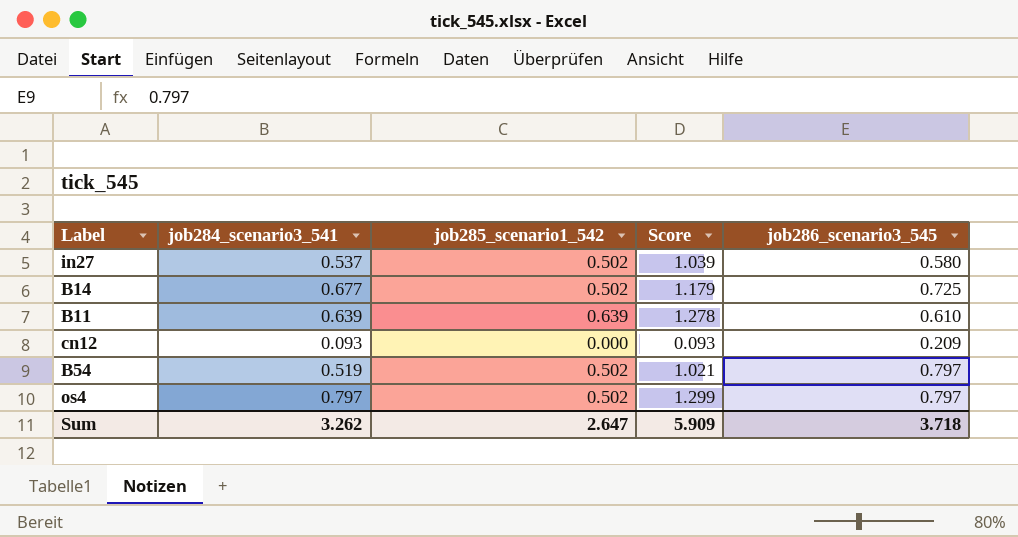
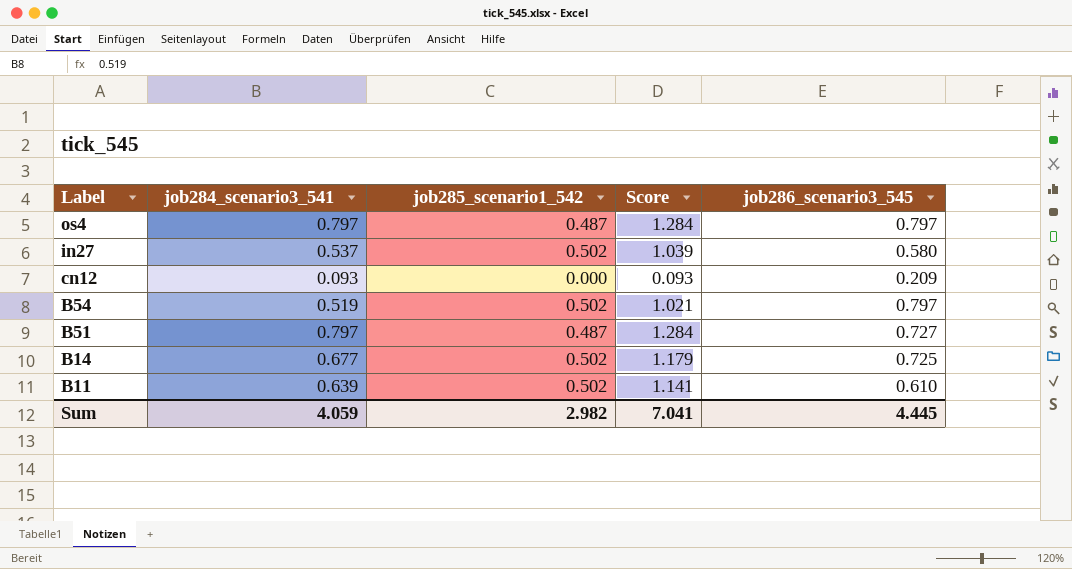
row order: none -> Label descending
os4 | job285_scenario1_542: 0.502 -> 0.487
os4 | Score: 1.299 -> 1.284
row B51: none -> 0.797 | 0.487 | 1.284 | 0.727
B11 | job285_scenario1_542: 0.639 -> 0.502
B11 | Score: 1.278 -> 1.141
Sum | job284_scenario3_541: 3.262 -> 4.059
Sum | job285_scenario1_542: 2.647 -> 2.982
Sum | Score: 5.909 -> 7.041
Sum | job286_scenario3_545: 3.718 -> 4.445

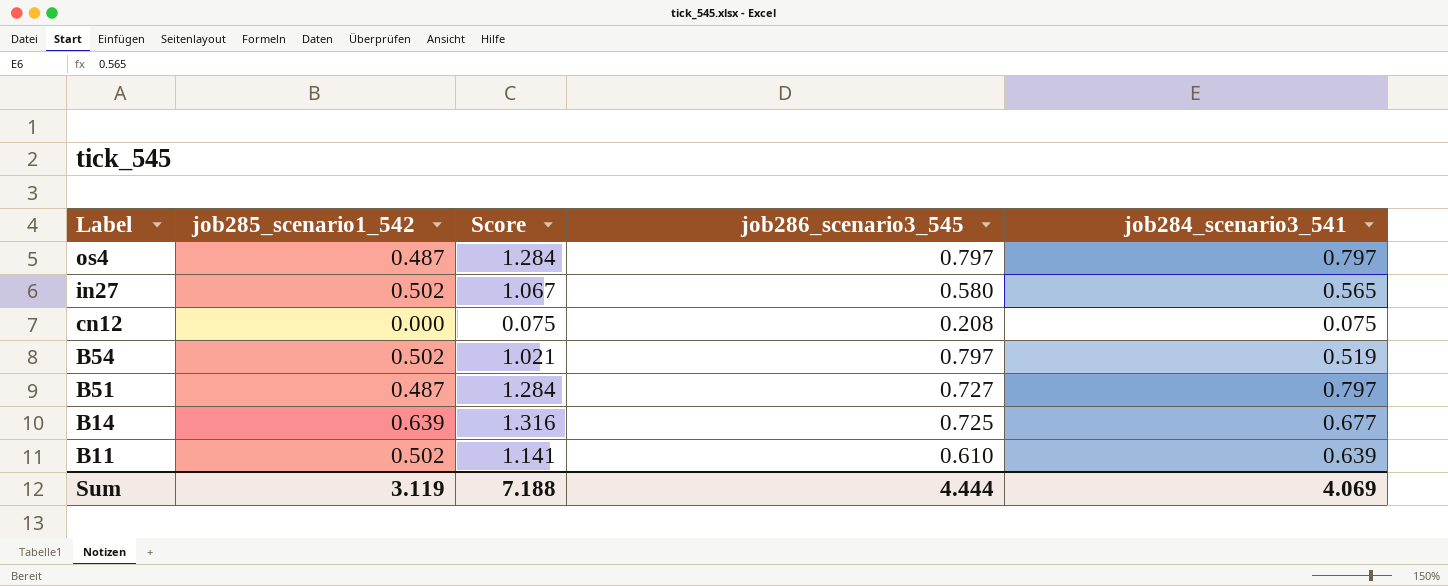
column job284_scenario3_541 | position: 2 -> 5
in27 | Score: 1.039 -> 1.067
in27 | job284_scenario3_541: 0.537 -> 0.565
cn12 | Score: 0.093 -> 0.075
cn12 | job286_scenario3_545: 0.209 -> 0.208
cn12 | job284_scenario3_541: 0.093 -> 0.075
B14 | job285_scenario1_542: 0.502 -> 0.639
B14 | Score: 1.179 -> 1.316
Sum | job285_scenario1_542: 2.982 -> 3.119
Sum | Score: 7.041 -> 7.188
Sum | job286_scenario3_545: 4.445 -> 4.444
Sum | job284_scenario3_541: 4.059 -> 4.069

